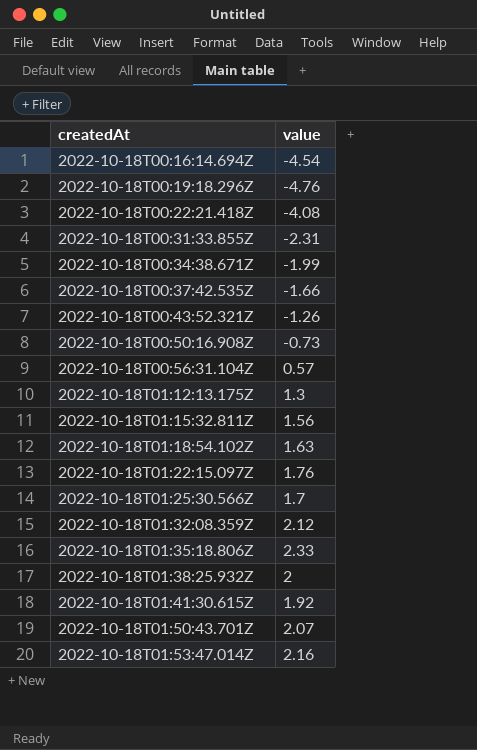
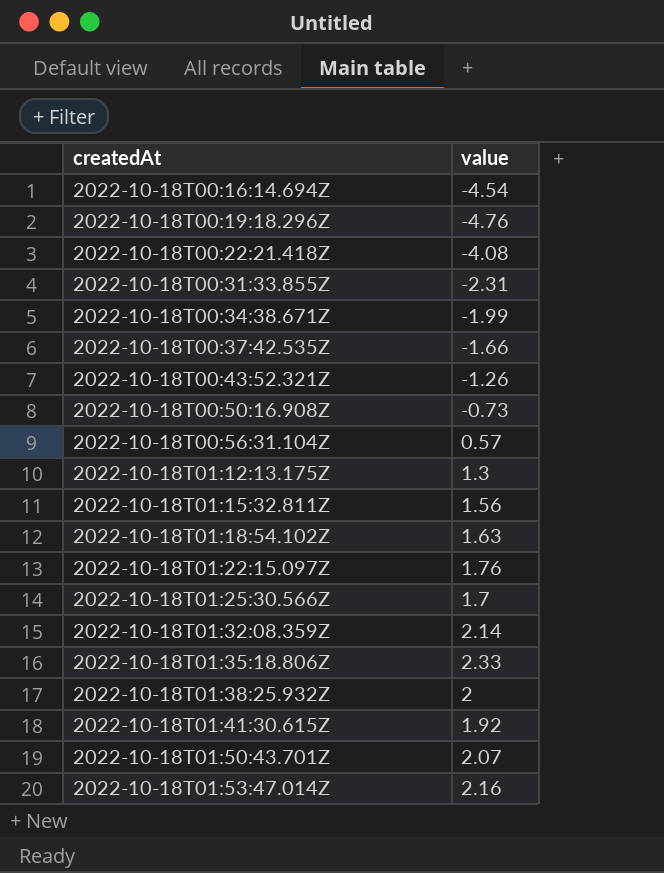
2022-10-18T01:32:08.359Z | value: 2.12 -> 2.14

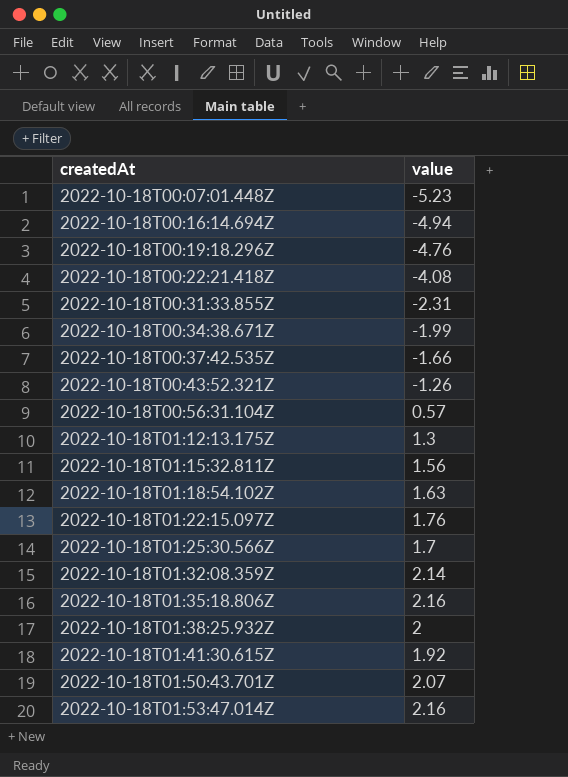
row 2022-10-18T00:50:16.908Z: -0.73 -> none
row 2022-10-18T00:07:01.448Z: none -> -5.23
2022-10-18T00:16:14.694Z | value: -4.54 -> -4.94
2022-10-18T01:35:18.806Z | value: 2.33 -> 2.16

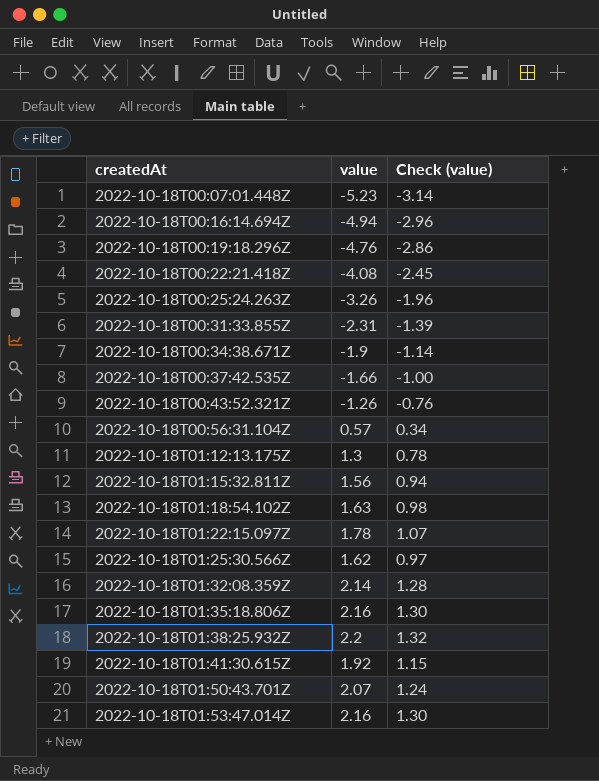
column Check (value) | formula: none -> [value] * 0.6
row 2022-10-18T00:25:24.263Z: none -> -3.26 | -1.96
2022-10-18T00:34:38.671Z | value: -1.99 -> -1.9
2022-10-18T01:22:15.097Z | value: 1.76 -> 1.78
2022-10-18T01:25:30.566Z | value: 1.7 -> 1.62
2022-10-18T01:38:25.932Z | value: 2 -> 2.2

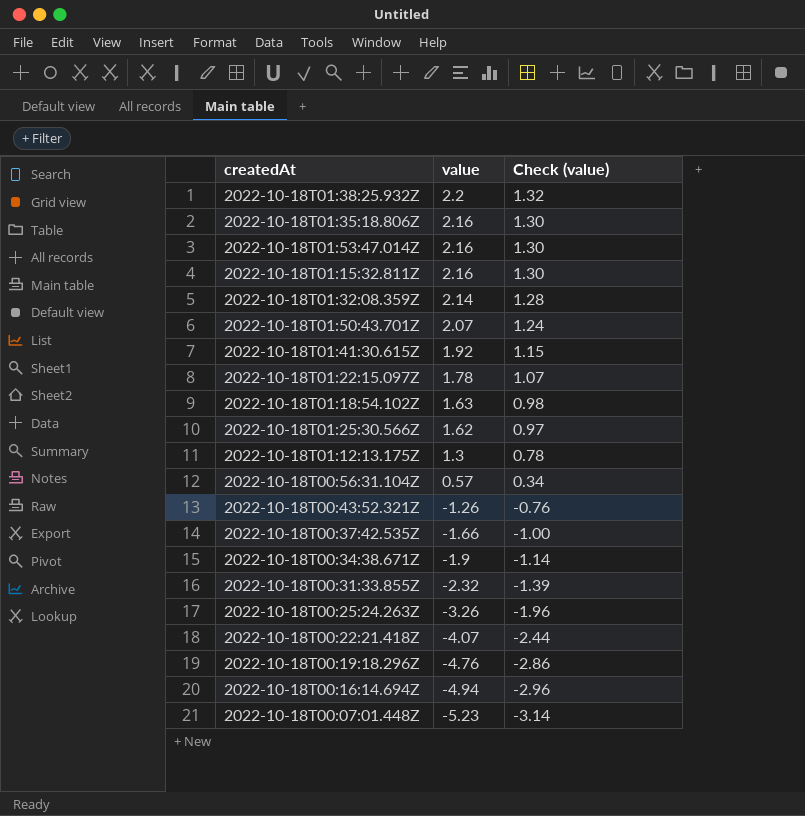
row order: createdAt ascending -> value descending
2022-10-18T01:15:32.811Z | value: 1.56 -> 2.16
2022-10-18T01:15:32.811Z | Check (value): 0.94 -> 1.30
2022-10-18T00:31:33.855Z | value: -2.31 -> -2.32
2022-10-18T00:22:21.418Z | value: -4.08 -> -4.07
2022-10-18T00:22:21.418Z | Check (value): -2.45 -> -2.44

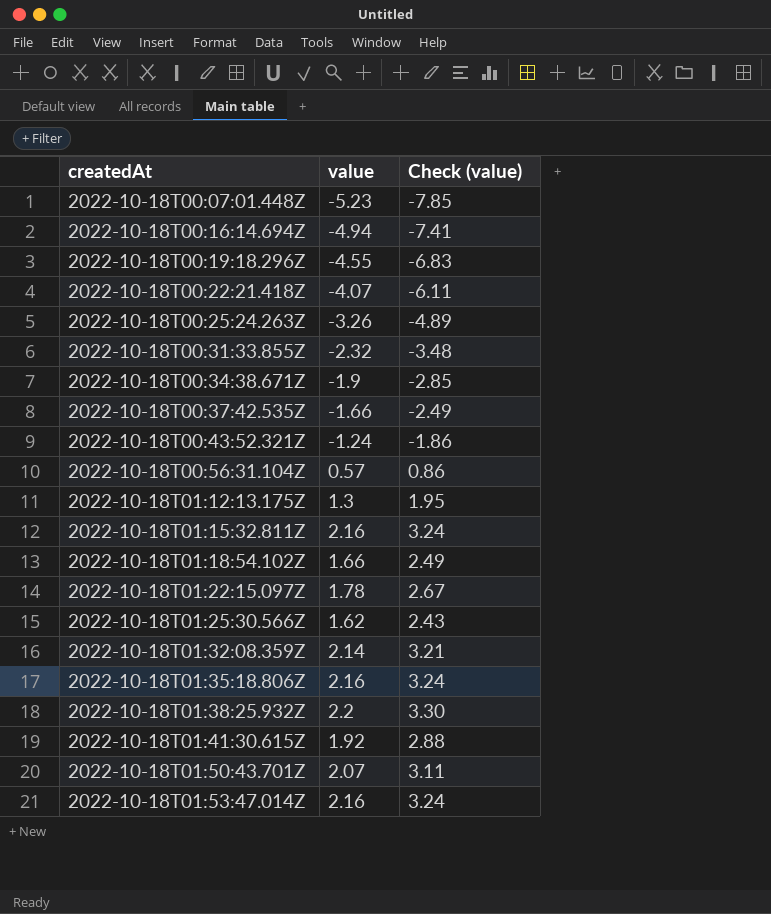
row order: value descending -> createdAt ascending
column Check (value) | formula: [value] * 0.6 -> [value] * 1.5
2022-10-18T00:19:18.296Z | value: -4.76 -> -4.55
2022-10-18T00:43:52.321Z | value: -1.26 -> -1.24
2022-10-18T01:18:54.102Z | value: 1.63 -> 1.66

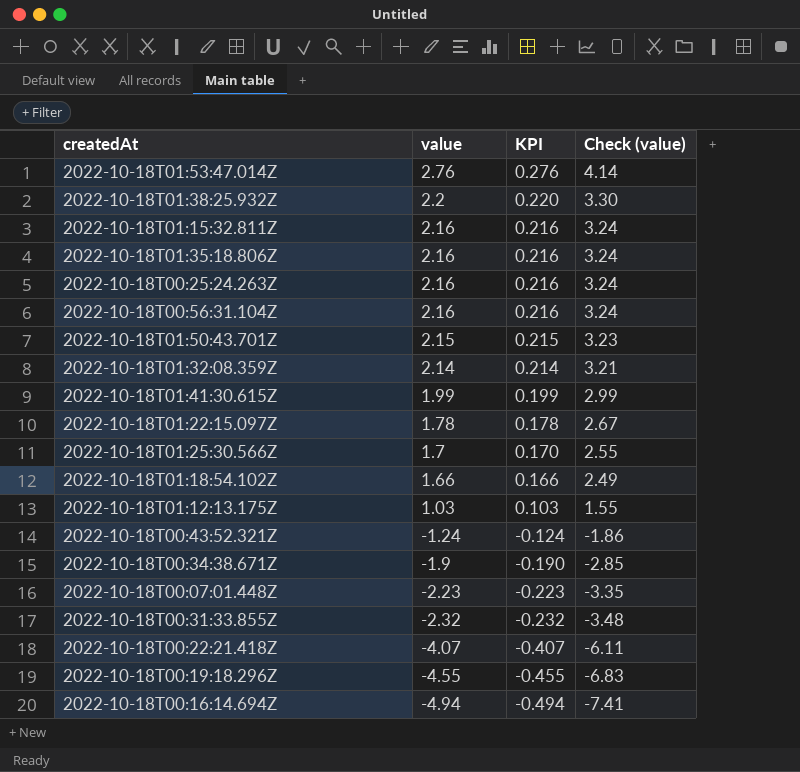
row order: createdAt ascending -> value descending
column KPI | formula: none -> [value] * 0.1
row 2022-10-18T00:37:42.535Z: -1.66 | -2.49 -> none
2022-10-18T01:53:47.014Z | value: 2.16 -> 2.76
2022-10-18T01:53:47.014Z | Check (value): 3.24 -> 4.14
2022-10-18T00:25:24.263Z | value: -3.26 -> 2.16
2022-10-18T00:25:24.263Z | Check (value): -4.89 -> 3.24
2022-10-18T00:56:31.104Z | value: 0.57 -> 2.16
2022-10-18T00:56:31.104Z | Check (value): 0.86 -> 3.24
2022-10-18T01:50:43.701Z | value: 2.07 -> 2.15
2022-10-18T01:50:43.701Z | Check (value): 3.11 -> 3.23
2022-10-18T01:41:30.615Z | value: 1.92 -> 1.99
2022-10-18T01:41:30.615Z | Check (value): 2.88 -> 2.99
2022-10-18T01:25:30.566Z | value: 1.62 -> 1.7
2022-10-18T01:25:30.566Z | Check (value): 2.43 -> 2.55
2022-10-18T01:12:13.175Z | value: 1.3 -> 1.03
2022-10-18T01:12:13.175Z | Check (value): 1.95 -> 1.55
2022-10-18T00:07:01.448Z | value: -5.23 -> -2.23
2022-10-18T00:07:01.448Z | Check (value): -7.85 -> -3.35

